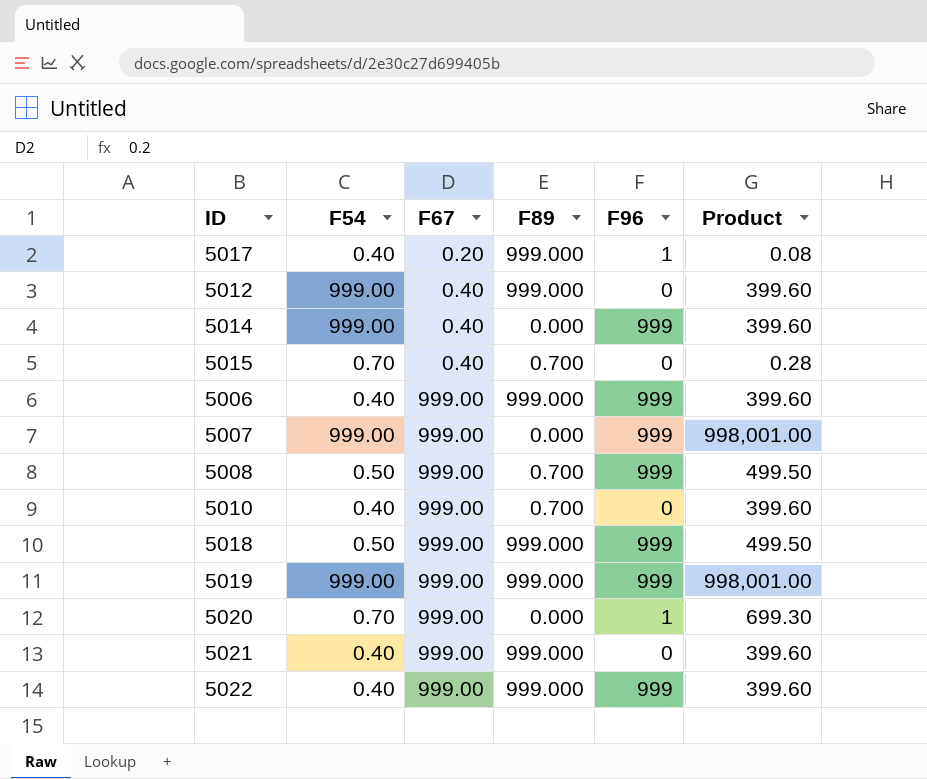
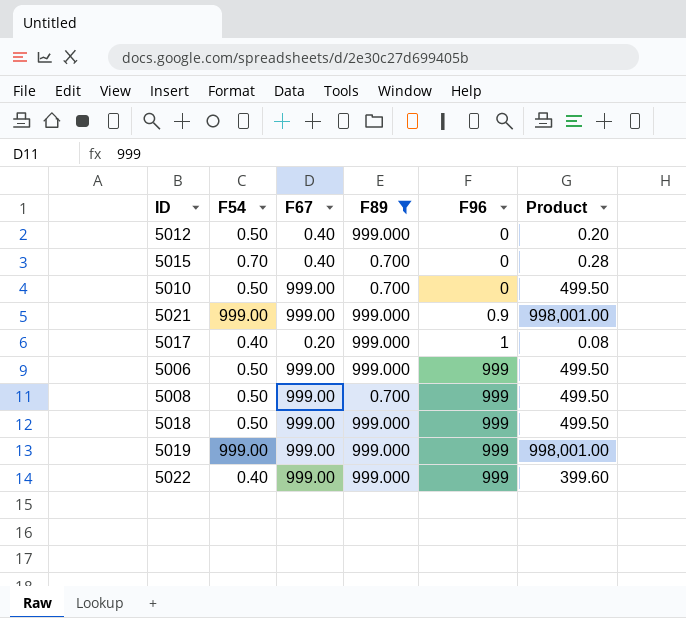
filter: none -> F89 != 0.000
row order: F67 ascending -> F96 ascending
5012 | F54: 999.00 -> 0.50
5012 | Product: 399.60 -> 0.20
5010 | F54: 0.40 -> 0.50
5010 | Product: 399.60 -> 499.50
5021 | F54: 0.40 -> 999.00
5021 | F96: 0 -> 0.9
5021 | Product: 399.60 -> 998,001.00
5006 | F54: 0.40 -> 0.50
5006 | Product: 399.60 -> 499.50

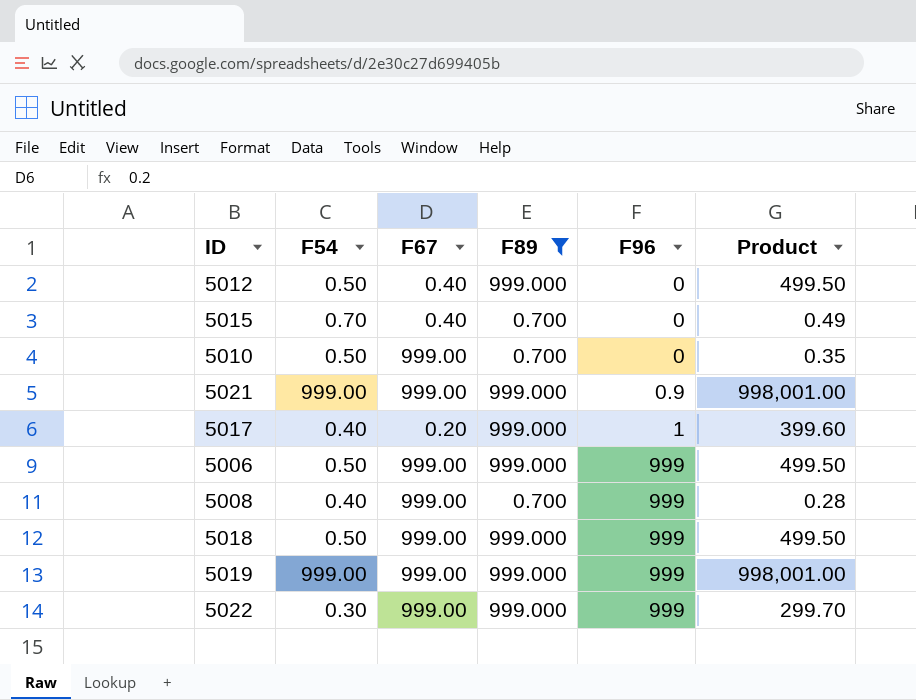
column Product | formula: [F54] * [F67] -> [F54] * [F89]
5008 | F54: 0.50 -> 0.40
5022 | F54: 0.40 -> 0.30

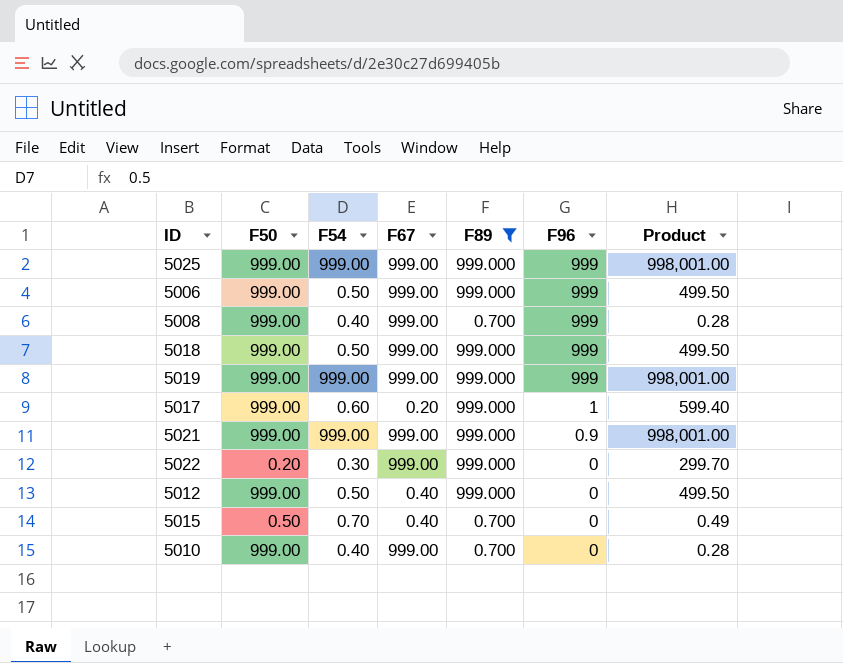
row order: F96 ascending -> F96 descending
column F50 | position: none -> 2
row 5025: none -> 999.00 | 999.00 | 999.00 | 999.000 | 999 | 998,001.00
5017 | F54: 0.40 -> 0.60
5017 | Product: 399.60 -> 599.40
5022 | F96: 999 -> 0
5010 | F54: 0.50 -> 0.40
5010 | Product: 0.35 -> 0.28

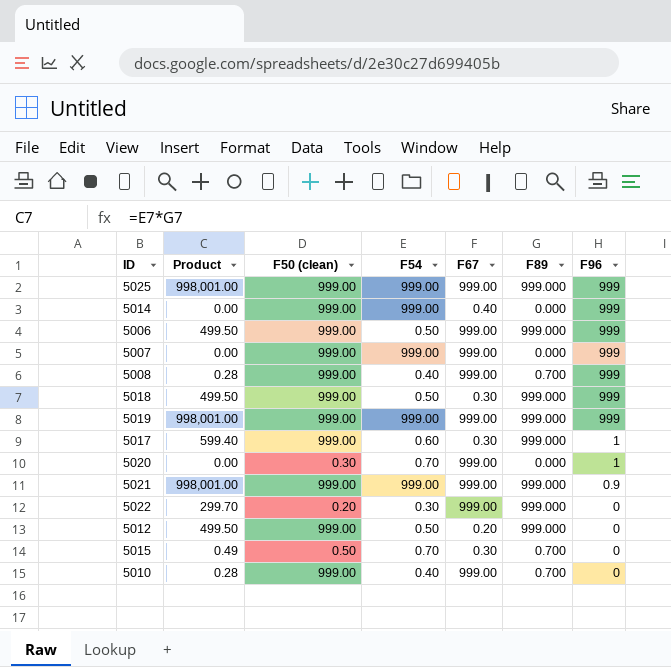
filter: F89 != 0.000 -> none
column Product | position: 7 -> 2
column name: F50 -> F50 (clean)
5018 | F67: 999.00 -> 0.30
5017 | F67: 0.20 -> 0.30
5012 | F67: 0.40 -> 0.20
5015 | F67: 0.40 -> 0.30

